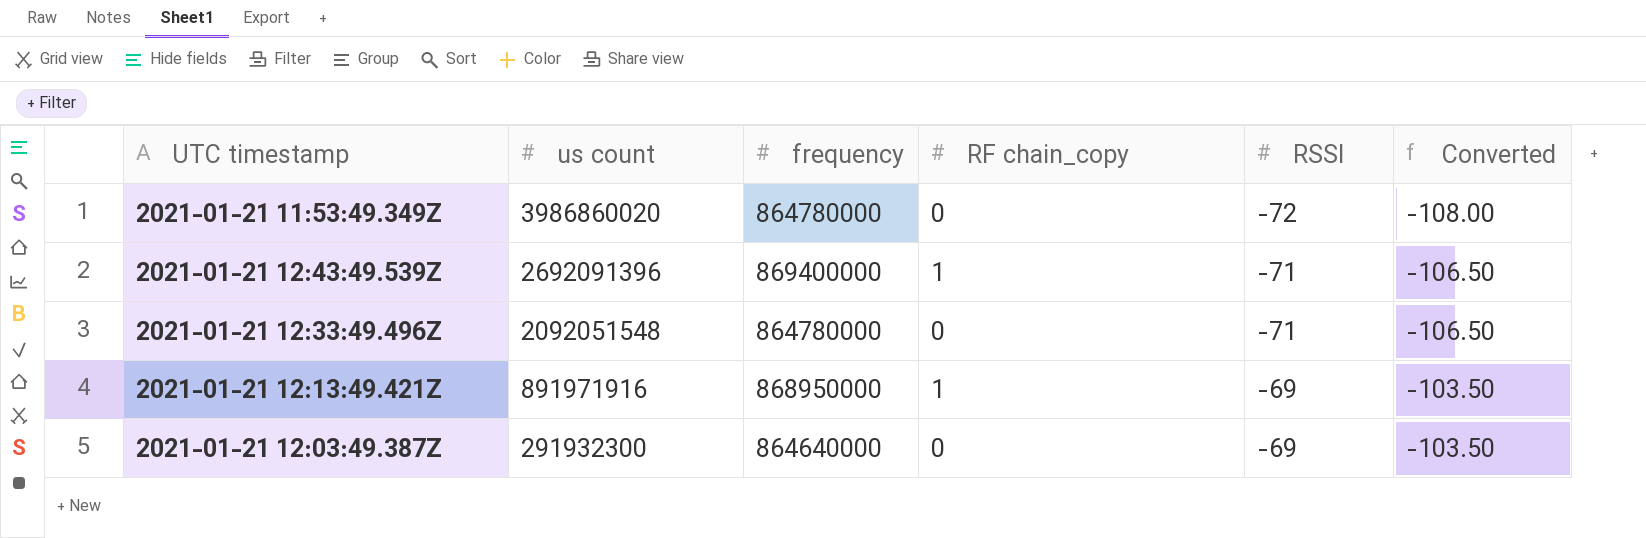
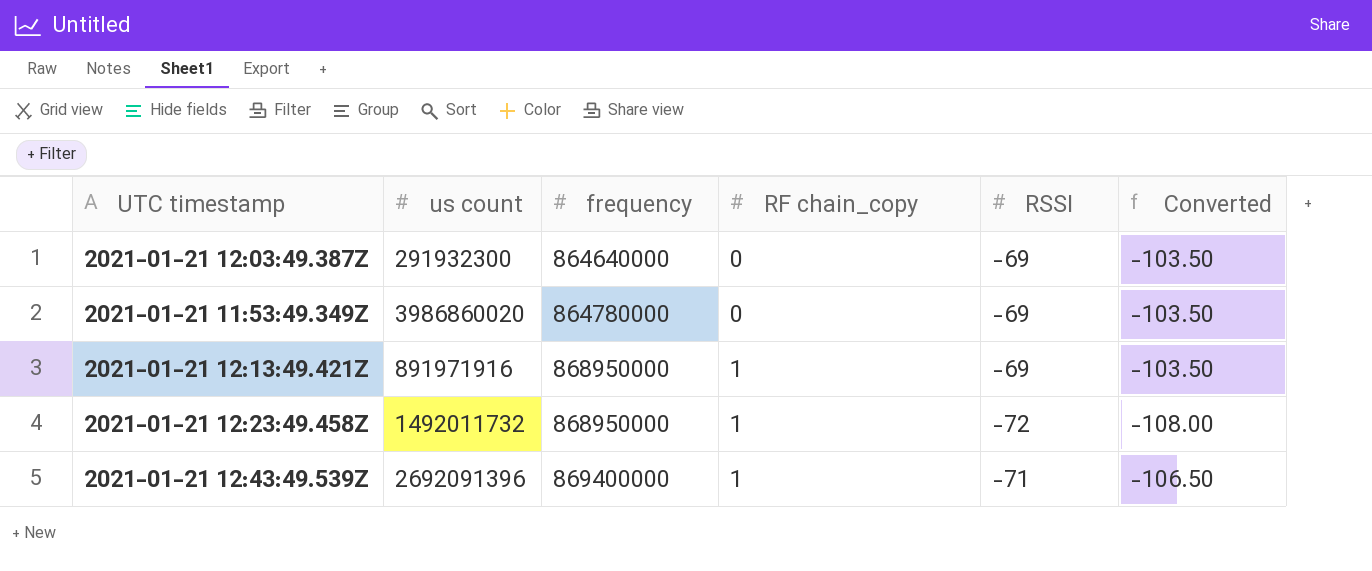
row order: us count descending -> frequency ascending
row 2021-01-21 12:33:49.496Z: 2092051548 | 864780000 | 0 | -71 | -106.50 -> none
2021-01-21 11:53:49.349Z | RSSI: -72 -> -69
2021-01-21 11:53:49.349Z | Converted: -108.00 -> -103.50
row 2021-01-21 12:23:49.458Z: none -> 1492011732 | 868950000 | 1 | -72 | -108.00

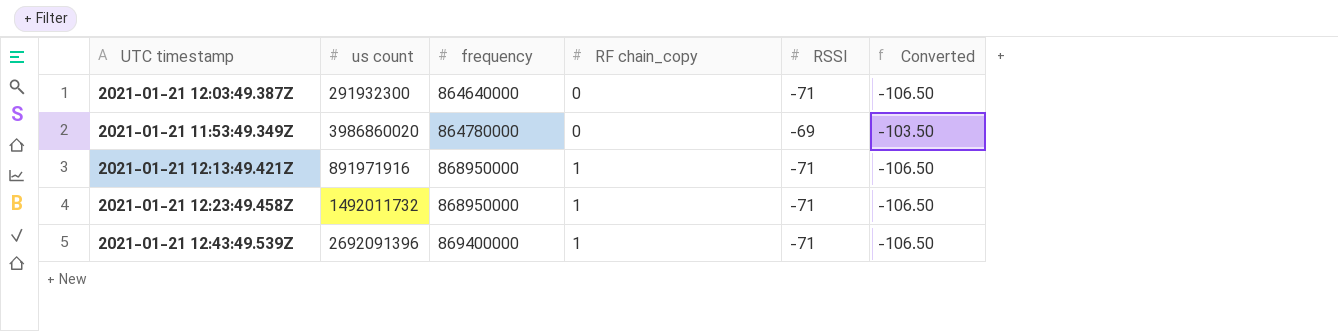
2021-01-21 12:03:49.387Z | RSSI: -69 -> -71
2021-01-21 12:03:49.387Z | Converted: -103.50 -> -106.50
2021-01-21 12:13:49.421Z | RSSI: -69 -> -71
2021-01-21 12:13:49.421Z | Converted: -103.50 -> -106.50
2021-01-21 12:23:49.458Z | RSSI: -72 -> -71
2021-01-21 12:23:49.458Z | Converted: -108.00 -> -106.50

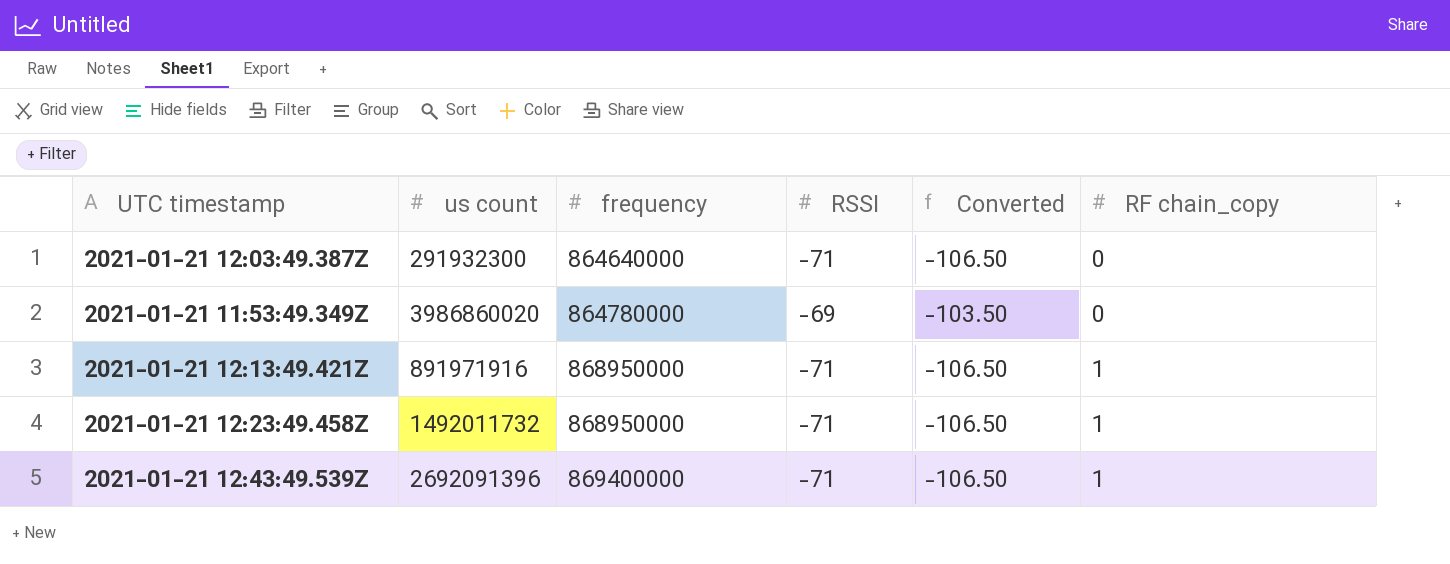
column RF chain_copy | position: 4 -> 6

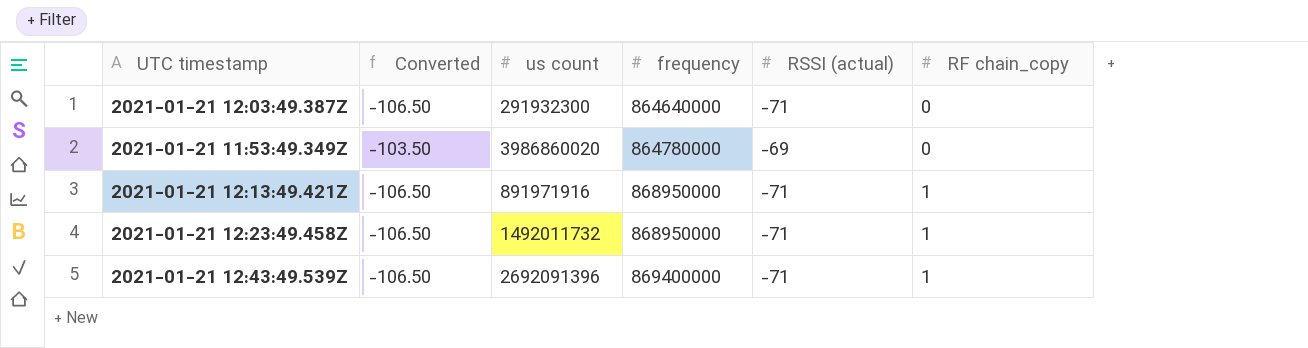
column Converted | position: 5 -> 2
column name: RSSI -> RSSI (actual)

